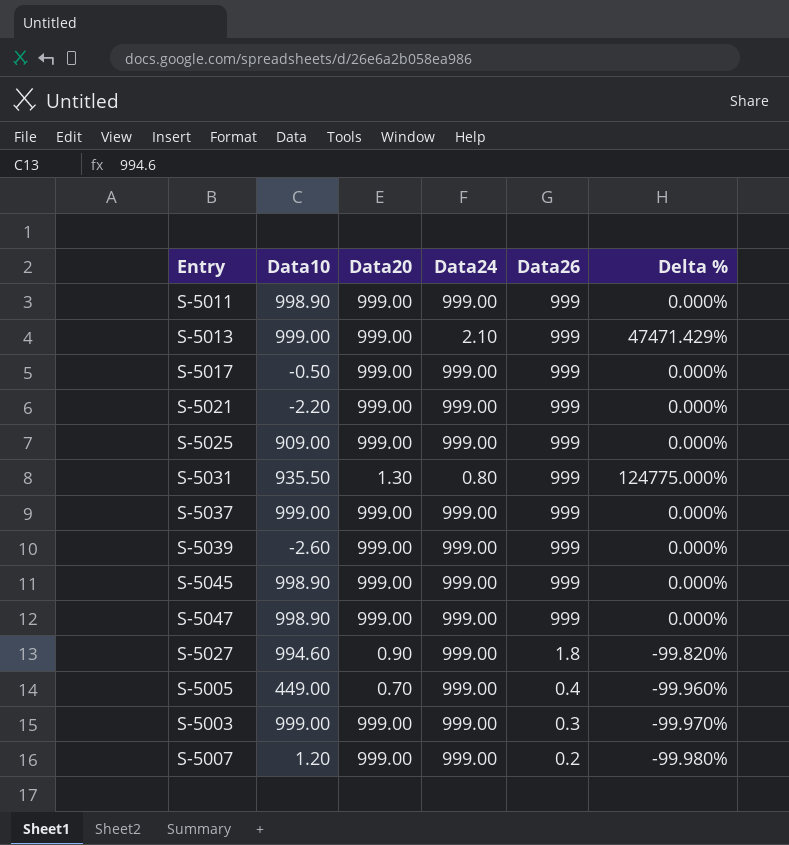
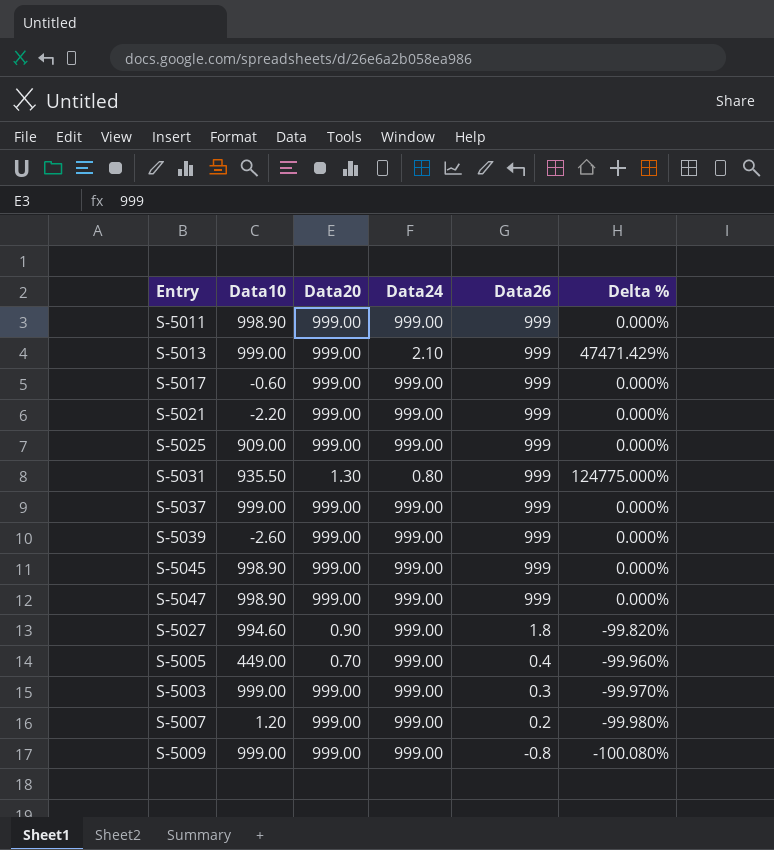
S-5017 | Data10: -0.50 -> -0.60
row S-5009: none -> 999.00 | 999.00 | 999.00 | -0.8 | -100.080%

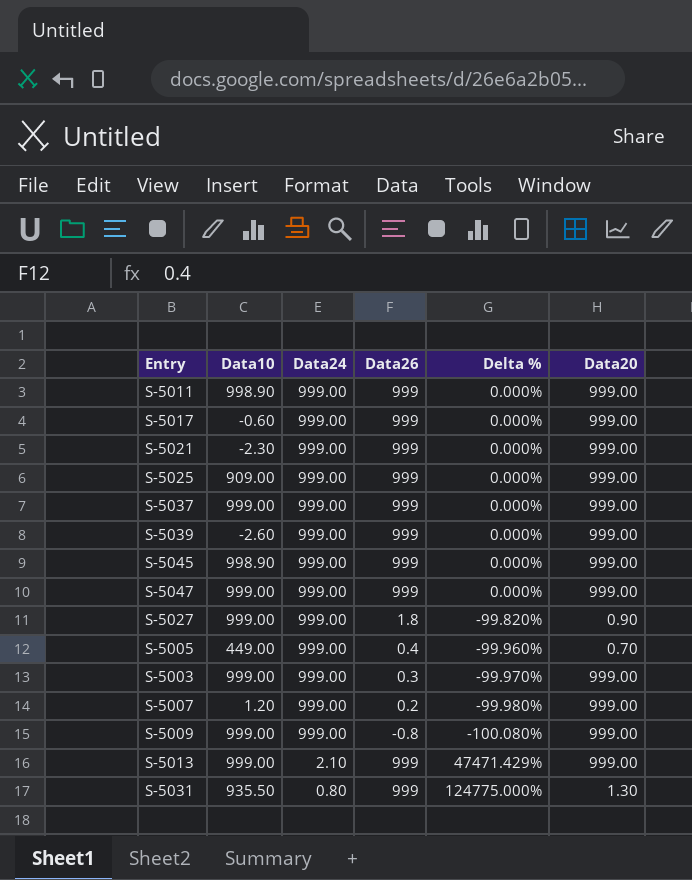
row order: Data26 descending -> Data24 descending
column Data20 | position: 3 -> 6
S-5021 | Data10: -2.20 -> -2.30
S-5047 | Data10: 998.90 -> 999.00
S-5027 | Data10: 994.60 -> 999.00

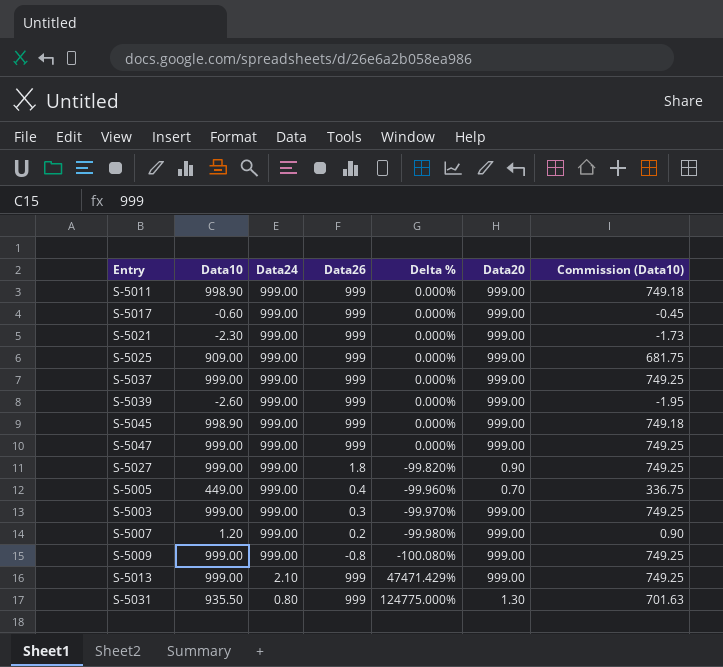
column Commission (Data10) | formula: none -> [Data10] * 0.75

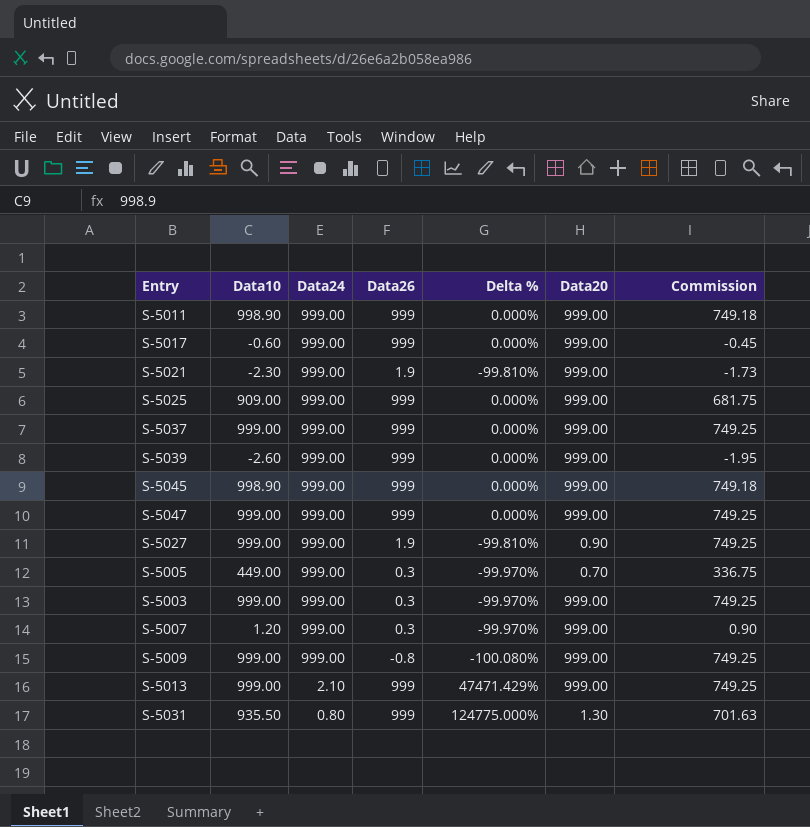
column name: Commission (Data10) -> Commission
S-5021 | Data26: 999 -> 1.9
S-5021 | Delta %: 0.000% -> -99.810%
S-5027 | Data26: 1.8 -> 1.9
S-5027 | Delta %: -99.820% -> -99.810%
S-5005 | Data26: 0.4 -> 0.3
S-5005 | Delta %: -99.960% -> -99.970%
S-5007 | Data26: 0.2 -> 0.3
S-5007 | Delta %: -99.980% -> -99.970%

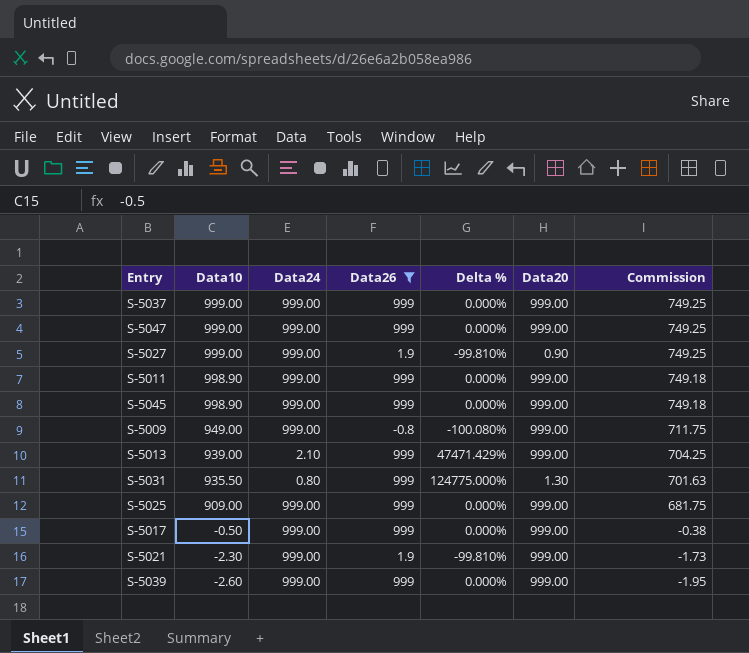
filter: none -> Data26 != 0.3
row order: Data24 descending -> Data10 descending
S-5009 | Data10: 999.00 -> 949.00
S-5009 | Commission: 749.25 -> 711.75
S-5013 | Data10: 999.00 -> 939.00
S-5013 | Commission: 749.25 -> 704.25
S-5017 | Data10: -0.60 -> -0.50
S-5017 | Commission: -0.45 -> -0.38

